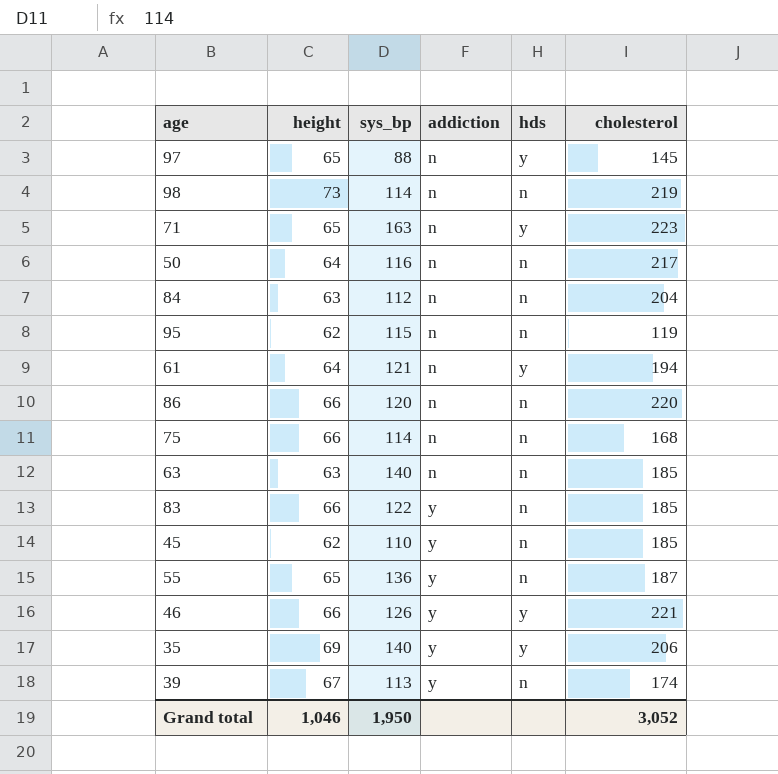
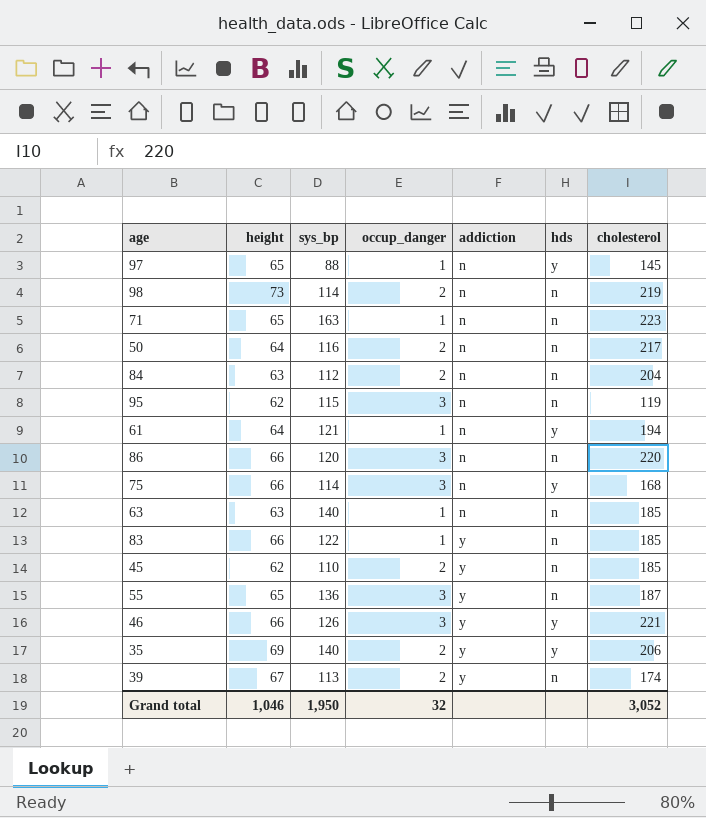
column occup_danger | position: none -> 4
71 | hds: y -> n
75 | hds: n -> y

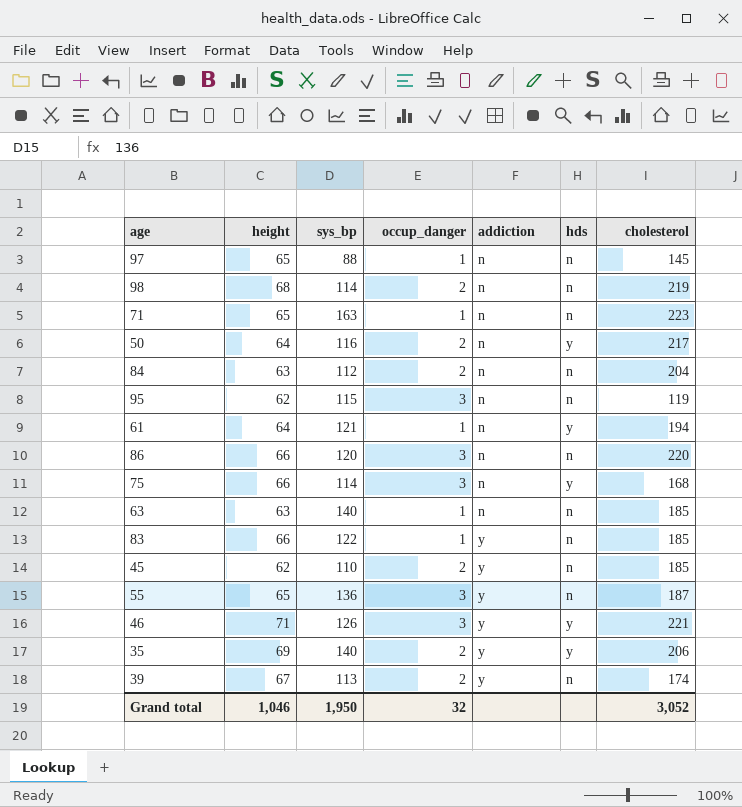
97 | hds: y -> n
98 | height: 73 -> 68
50 | hds: n -> y
46 | height: 66 -> 71

